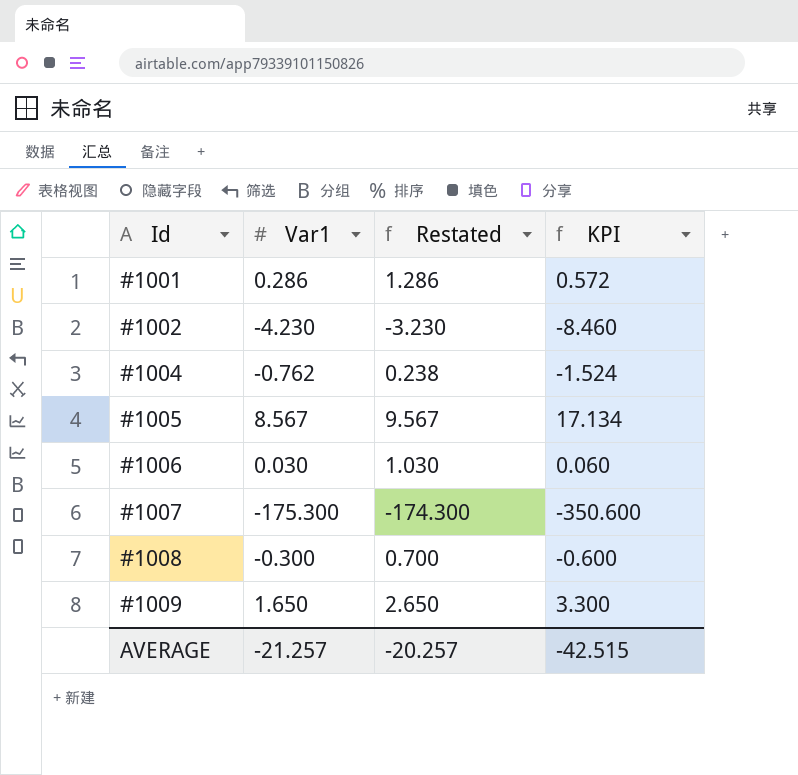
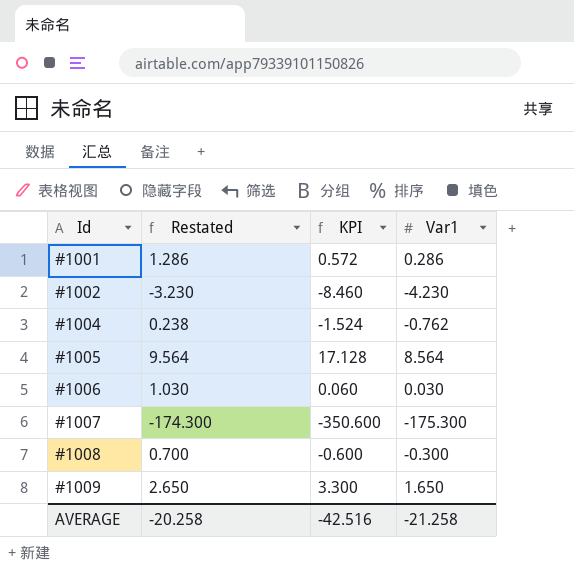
column Var1 | position: 2 -> 4
#1005 | Restated: 9.567 -> 9.564
#1005 | KPI: 17.134 -> 17.128
#1005 | Var1: 8.567 -> 8.564
AVERAGE | Restated: -20.257 -> -20.258
AVERAGE | KPI: -42.515 -> -42.516
AVERAGE | Var1: -21.257 -> -21.258

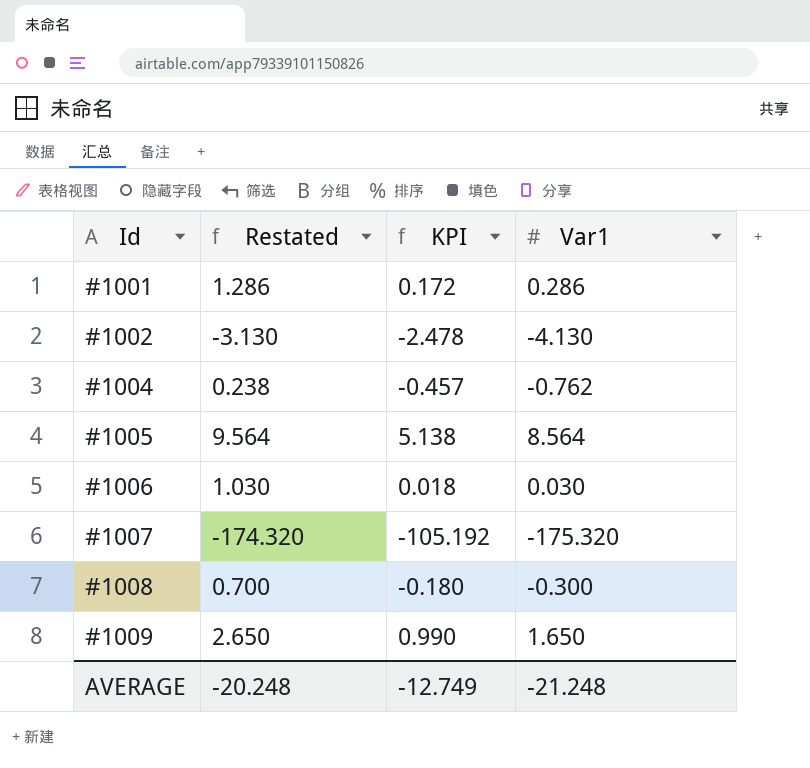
column KPI | formula: [Var1] * 2 -> [Var1] * 0.6
#1002 | Restated: -3.230 -> -3.130
#1002 | Var1: -4.230 -> -4.130
#1007 | Restated: -174.300 -> -174.320
#1007 | Var1: -175.300 -> -175.320
AVERAGE | Restated: -20.258 -> -20.248
AVERAGE | KPI: -42.516 -> -12.749
AVERAGE | Var1: -21.258 -> -21.248

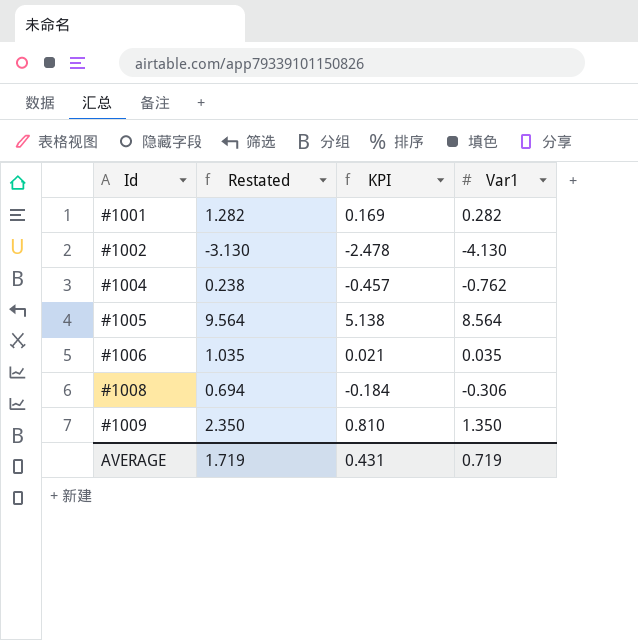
row #1007: -174.320 | -105.192 | -175.320 -> none
#1001 | Restated: 1.286 -> 1.282
#1001 | KPI: 0.172 -> 0.169
#1001 | Var1: 0.286 -> 0.282
#1006 | Restated: 1.030 -> 1.035
#1006 | KPI: 0.018 -> 0.021
#1006 | Var1: 0.030 -> 0.035
#1008 | Restated: 0.700 -> 0.694
#1008 | KPI: -0.180 -> -0.184
#1008 | Var1: -0.300 -> -0.306
#1009 | Restated: 2.650 -> 2.350
#1009 | KPI: 0.990 -> 0.810
#1009 | Var1: 1.650 -> 1.350
AVERAGE | Restated: -20.248 -> 1.719
AVERAGE | KPI: -12.749 -> 0.431
AVERAGE | Var1: -21.248 -> 0.719

